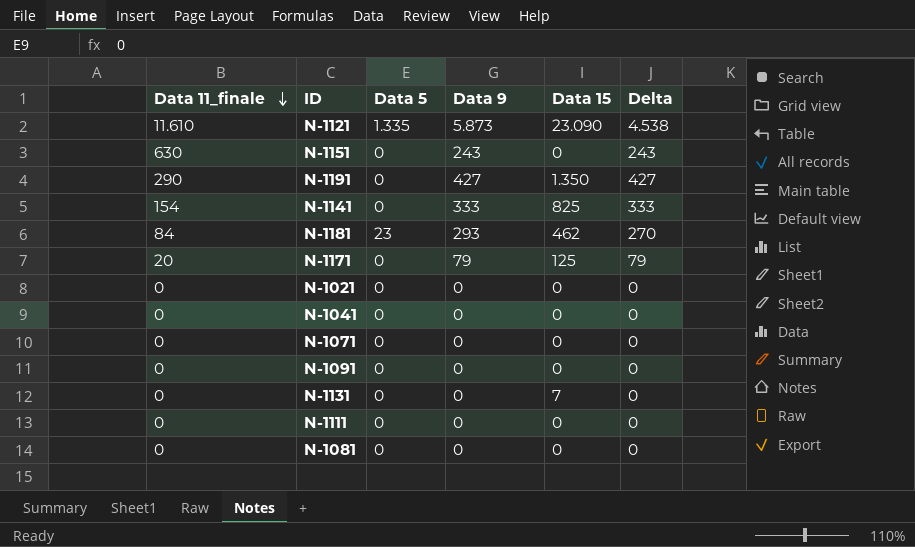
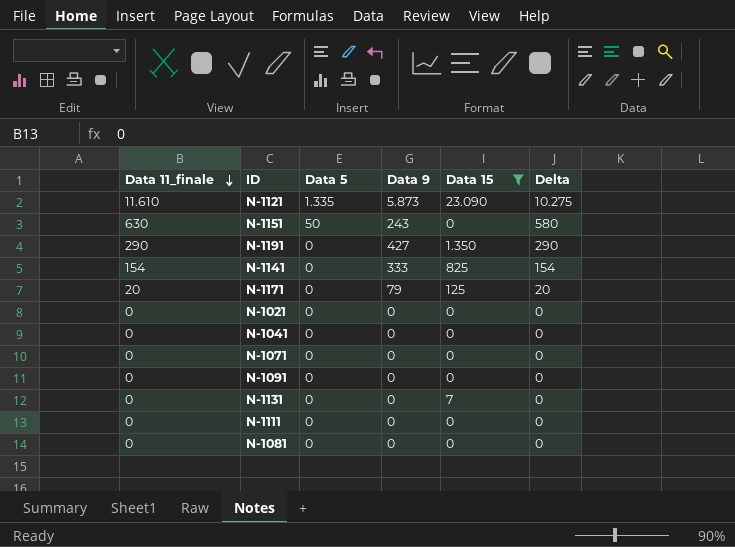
filter: none -> Data 15 != 462
column Delta | formula: [Data 9] - [Data 5] -> [Data 11_finale] - [Data 5]
N-1151 | Data 5: 0 -> 50

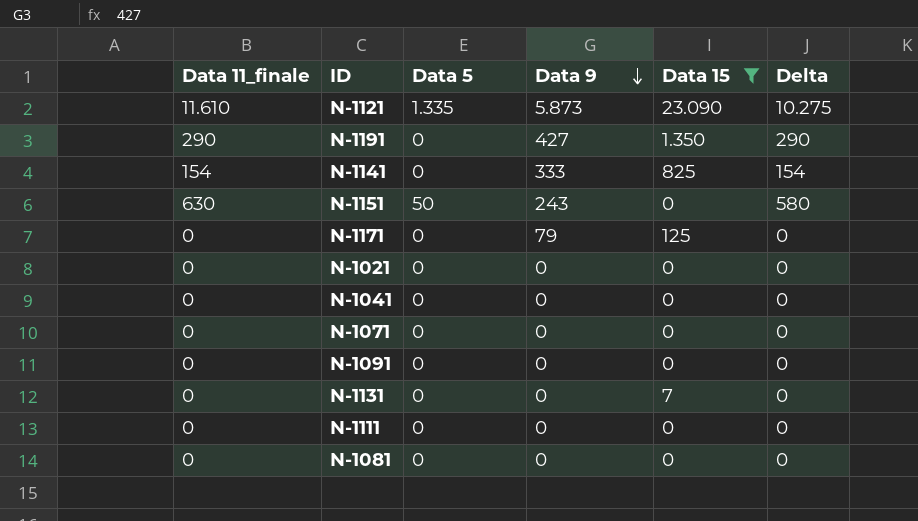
row order: Data 11_finale descending -> Data 9 descending
N-1171 | Data 11_finale: 20 -> 0
N-1171 | Delta: 20 -> 0

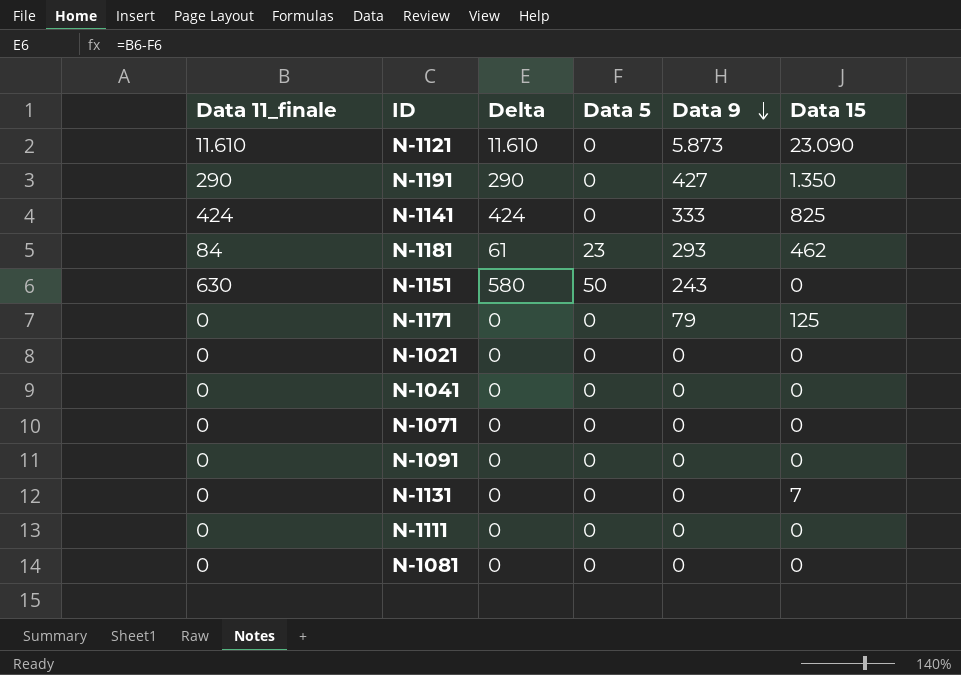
filter: Data 15 != 462 -> none
column Delta | position: 6 -> 3
N-1121 | Delta: 10.275 -> 11.610
N-1121 | Data 5: 1.335 -> 0
N-1141 | Data 11_finale: 154 -> 424
N-1141 | Delta: 154 -> 424

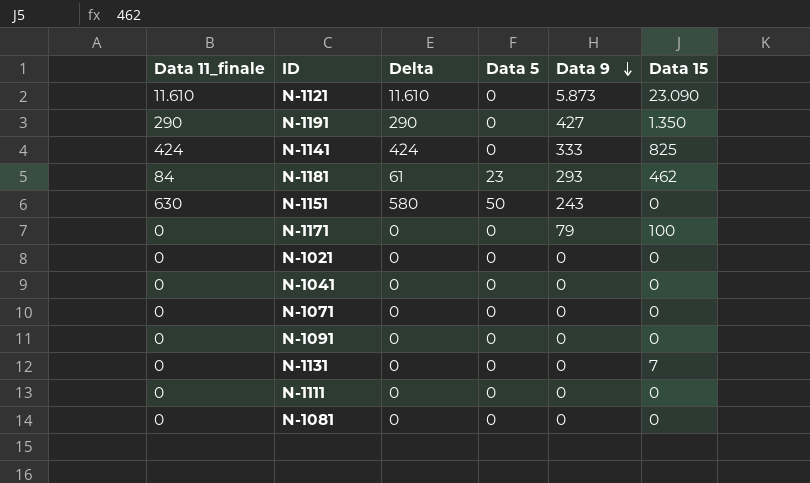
N-1171 | Data 15: 125 -> 100

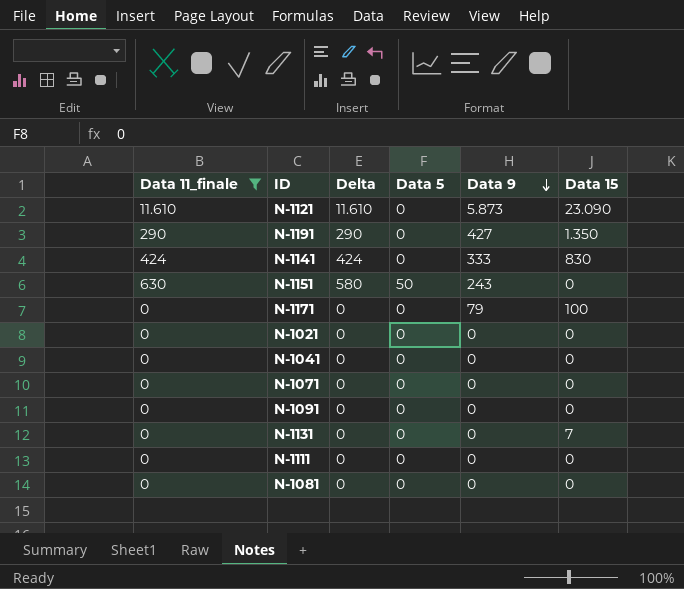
filter: none -> Data 11_finale != 84
N-1141 | Data 15: 825 -> 830

